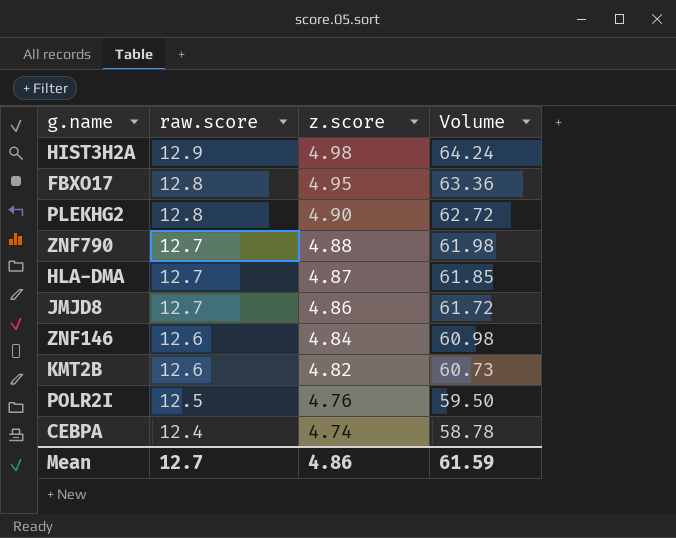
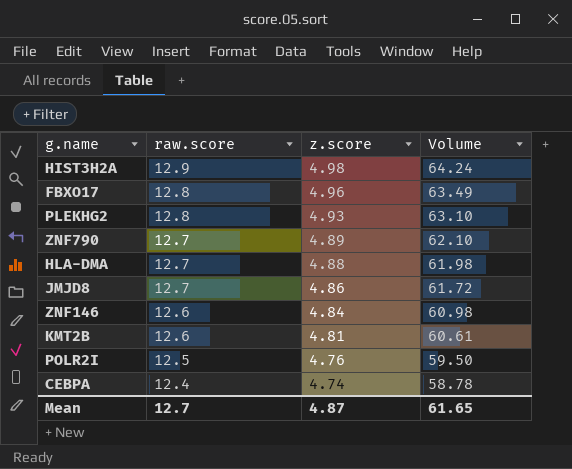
FBXO17 | z.score: 4.95 -> 4.96
FBXO17 | Volume: 63.36 -> 63.49
PLEKHG2 | z.score: 4.90 -> 4.93
PLEKHG2 | Volume: 62.72 -> 63.10
ZNF790 | z.score: 4.88 -> 4.89
ZNF790 | Volume: 61.98 -> 62.10
HLA-DMA | z.score: 4.87 -> 4.88
HLA-DMA | Volume: 61.85 -> 61.98
KMT2B | z.score: 4.82 -> 4.81
KMT2B | Volume: 60.73 -> 60.61
Mean | z.score: 4.86 -> 4.87
Mean | Volume: 61.59 -> 61.65

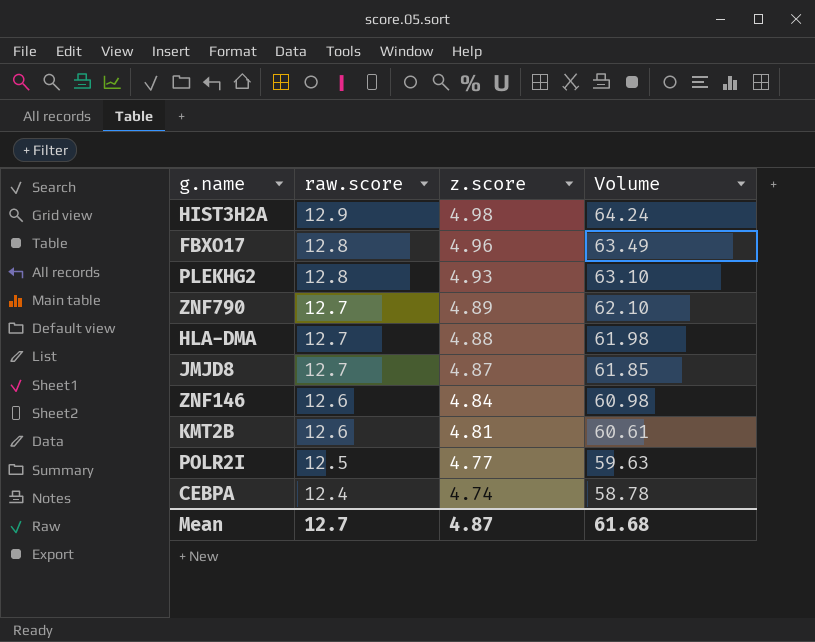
JMJD8 | z.score: 4.86 -> 4.87
JMJD8 | Volume: 61.72 -> 61.85
POLR2I | z.score: 4.76 -> 4.77
POLR2I | Volume: 59.50 -> 59.63
Mean | Volume: 61.65 -> 61.68

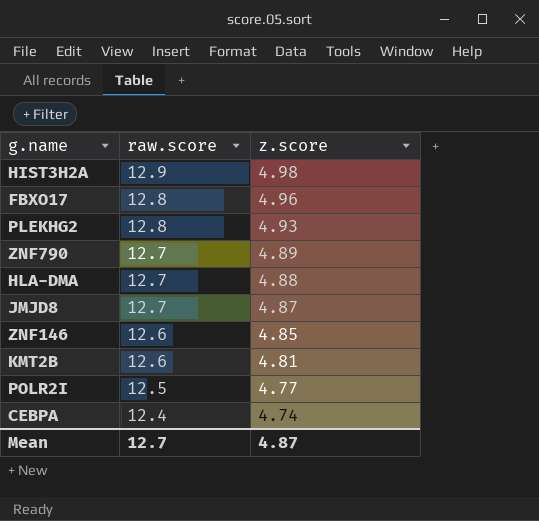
column Volume | formula: [raw.score] * [z.score] -> none
ZNF146 | z.score: 4.84 -> 4.85

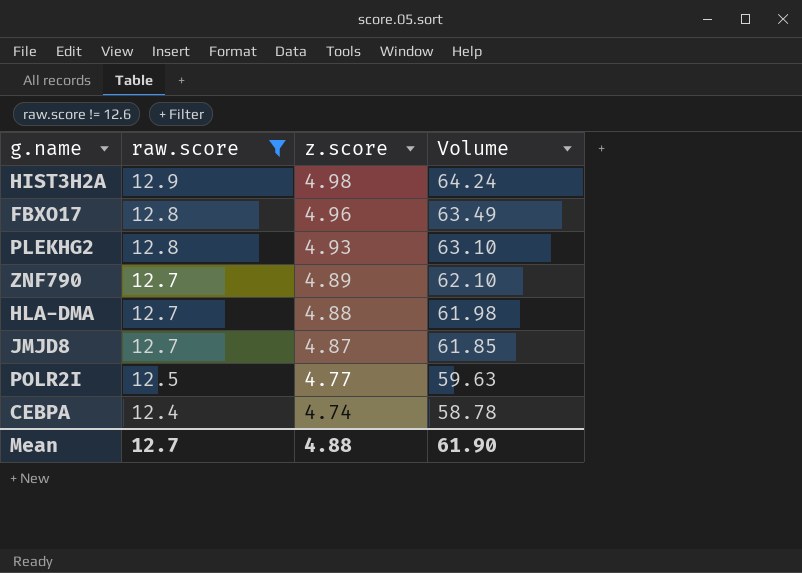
filter: none -> raw.score != 12.6
column Volume | formula: none -> [raw.score] * [z.score]
Mean | z.score: 4.87 -> 4.88

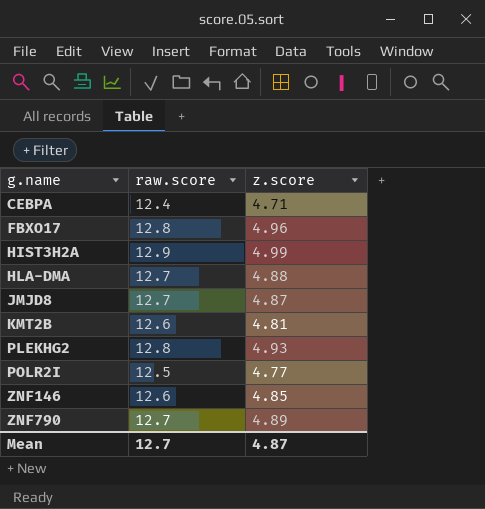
filter: raw.score != 12.6 -> none
row order: raw.score descending -> g.name ascending
column Volume | formula: [raw.score] * [z.score] -> none
CEBPA | z.score: 4.74 -> 4.71
HIST3H2A | z.score: 4.98 -> 4.99
Mean | z.score: 4.88 -> 4.87

